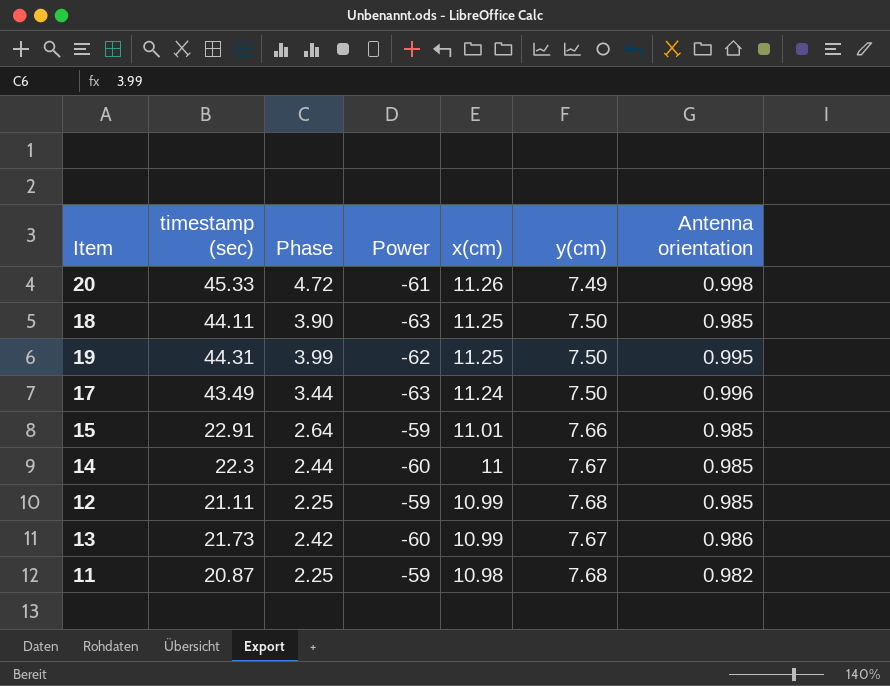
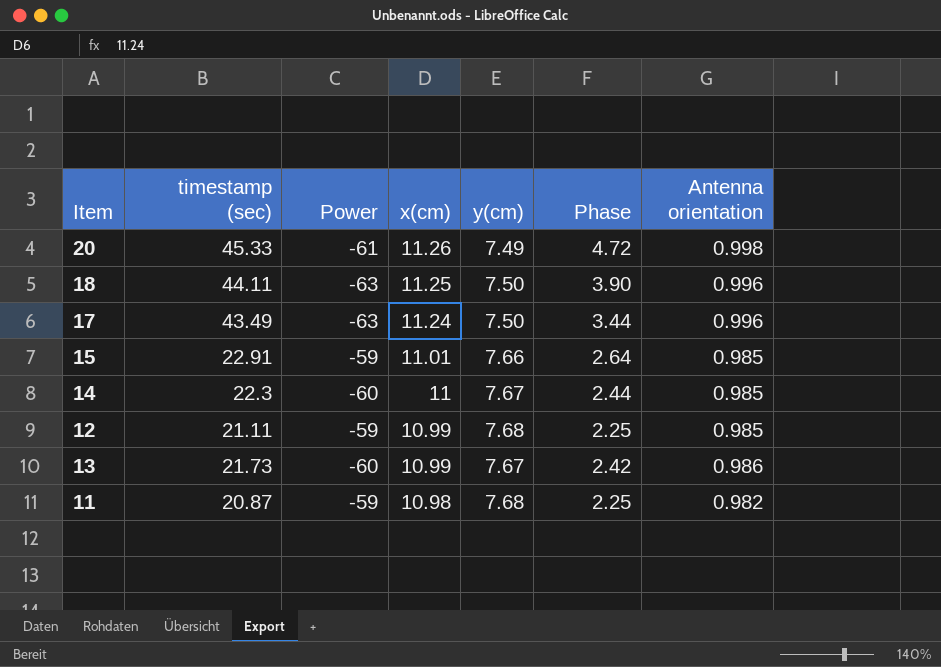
column Phase | position: 3 -> 6
row 19: 44.31 | 3.99 | -62 | 11.25 | 7.50 | 0.995 -> none
18 | Antenna orientation: 0.985 -> 0.996

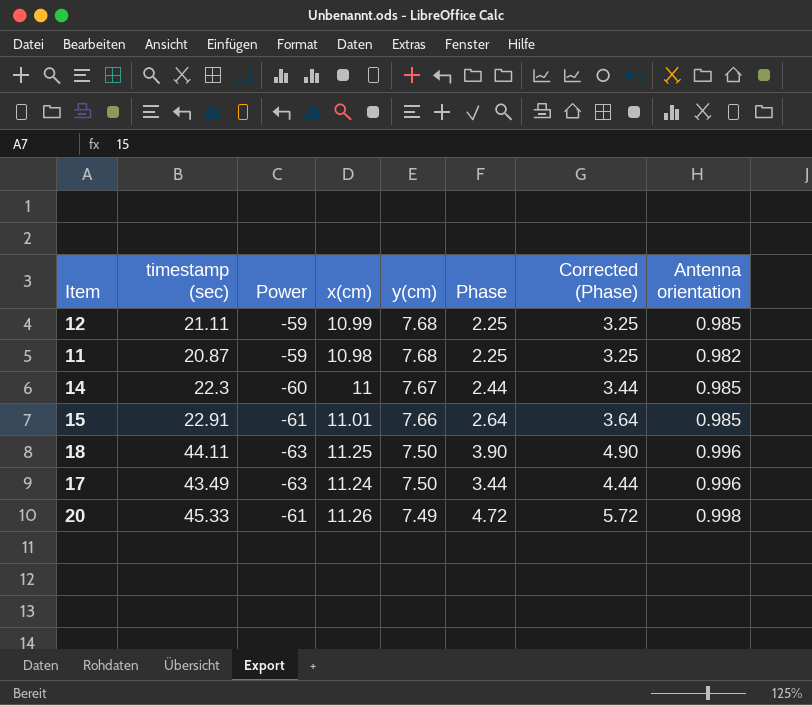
row order: x(cm) descending -> y(cm) descending
column Corrected (Phase) | formula: none -> [Phase] + 1
row 13: 21.73 | -60 | 10.99 | 7.67 | 2.42 | 0.986 -> none
15 | Power: -59 -> -61

